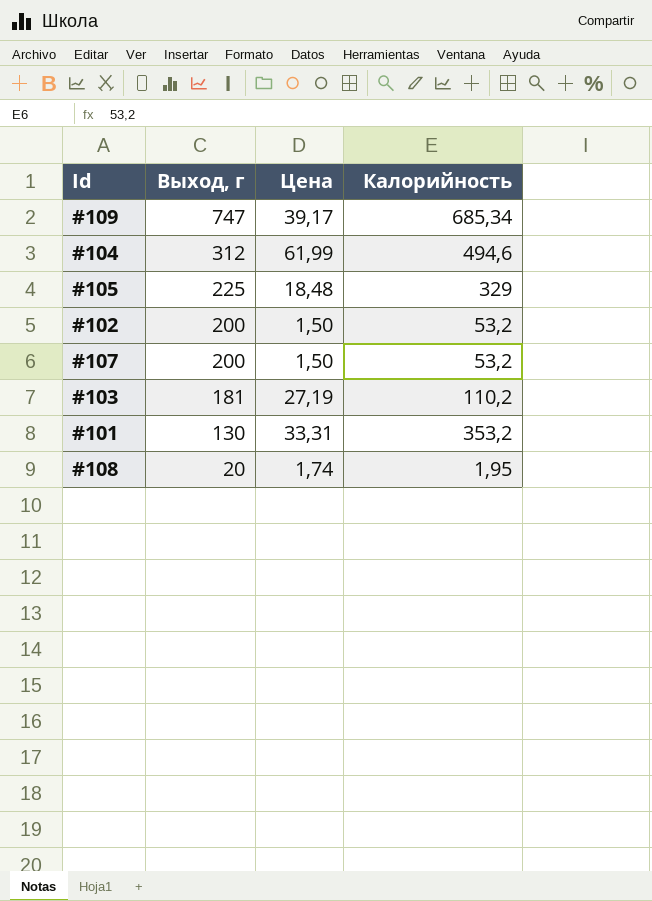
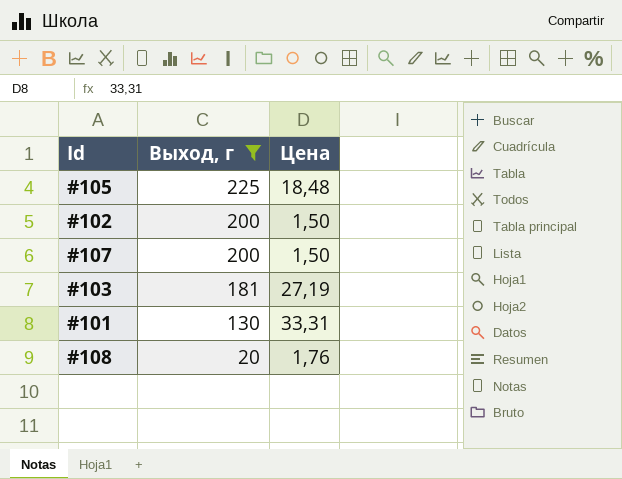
filter: none -> Выход, г <= 225
column Калорийность | position: 4 -> none
#108 | Цена: 1,74 -> 1,76

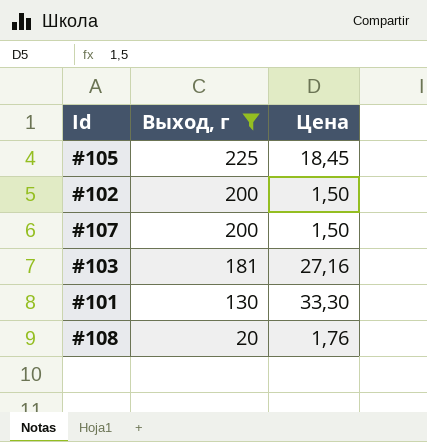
#105 | Цена: 18,48 -> 18,45
#103 | Цена: 27,19 -> 27,16
#101 | Цена: 33,31 -> 33,30

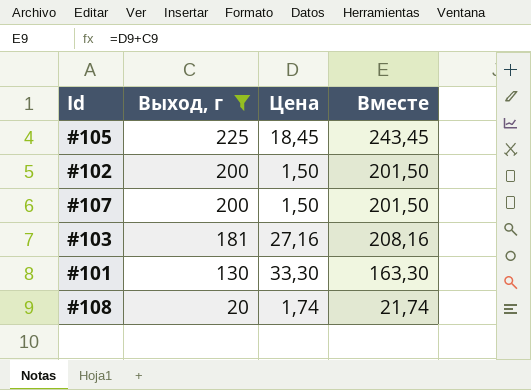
column Вместе | formula: none -> [Выход, г] + [Цена]
#108 | Цена: 1,76 -> 1,74

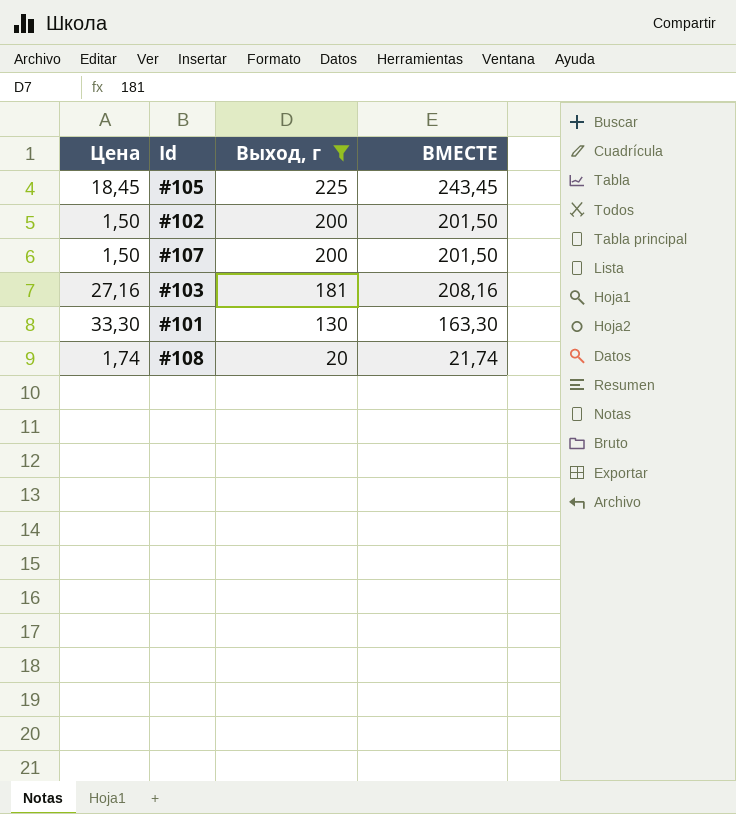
column Цена | position: 3 -> 1
column name: Вместе -> ВМЕСТЕ

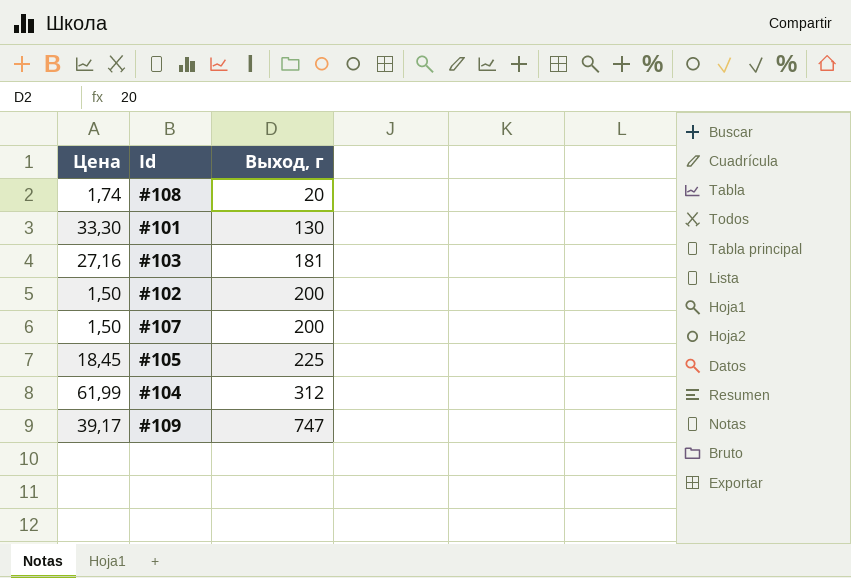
filter: Выход, г <= 225 -> none
row order: Выход, г descending -> Выход, г ascending
column ВМЕСТЕ | formula: [Цена] + [Выход, г] -> none

